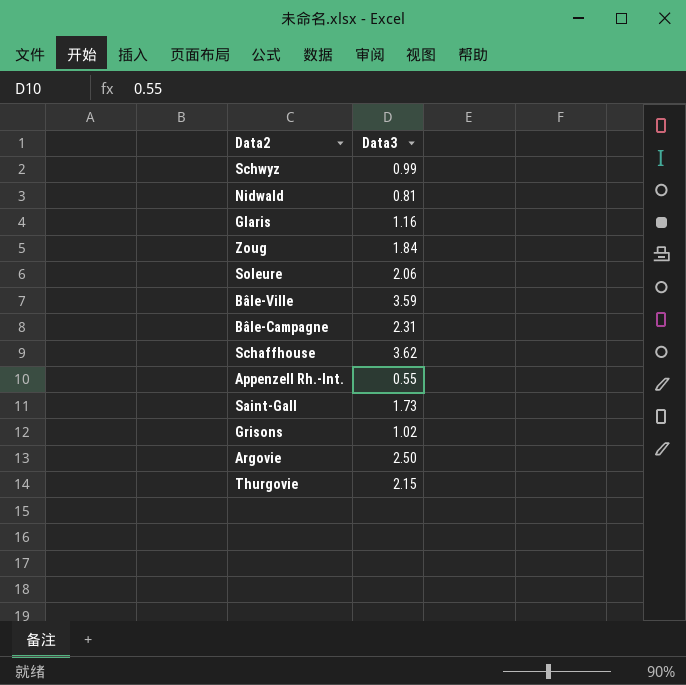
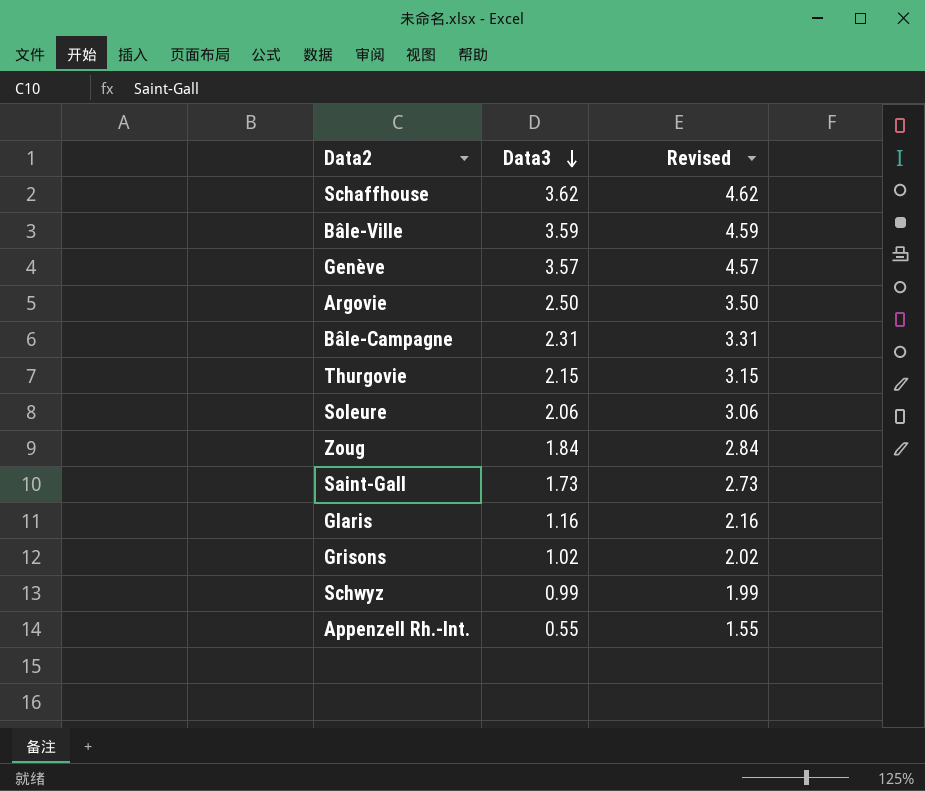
row order: none -> Data3 descending
column Revised | formula: none -> [Data3] + 1
row Nidwald: 0.81 -> none
row Genève: none -> 3.57 | 4.57

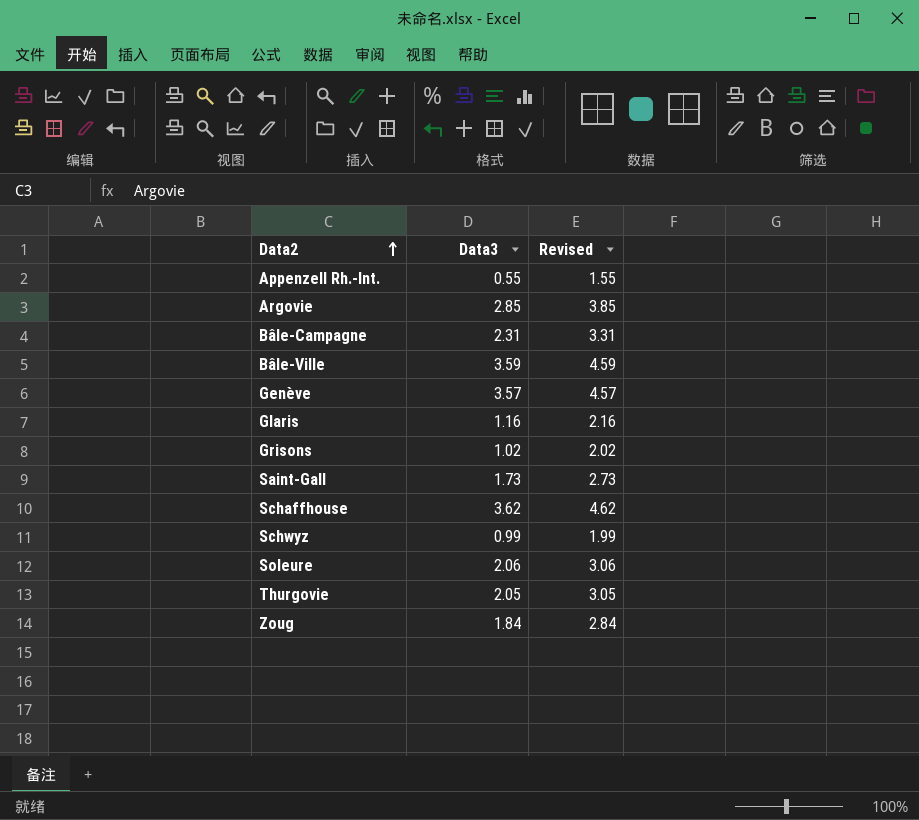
row order: Data3 descending -> Data2 ascending
Argovie | Data3: 2.50 -> 2.85
Argovie | Revised: 3.50 -> 3.85
Thurgovie | Data3: 2.15 -> 2.05
Thurgovie | Revised: 3.15 -> 3.05

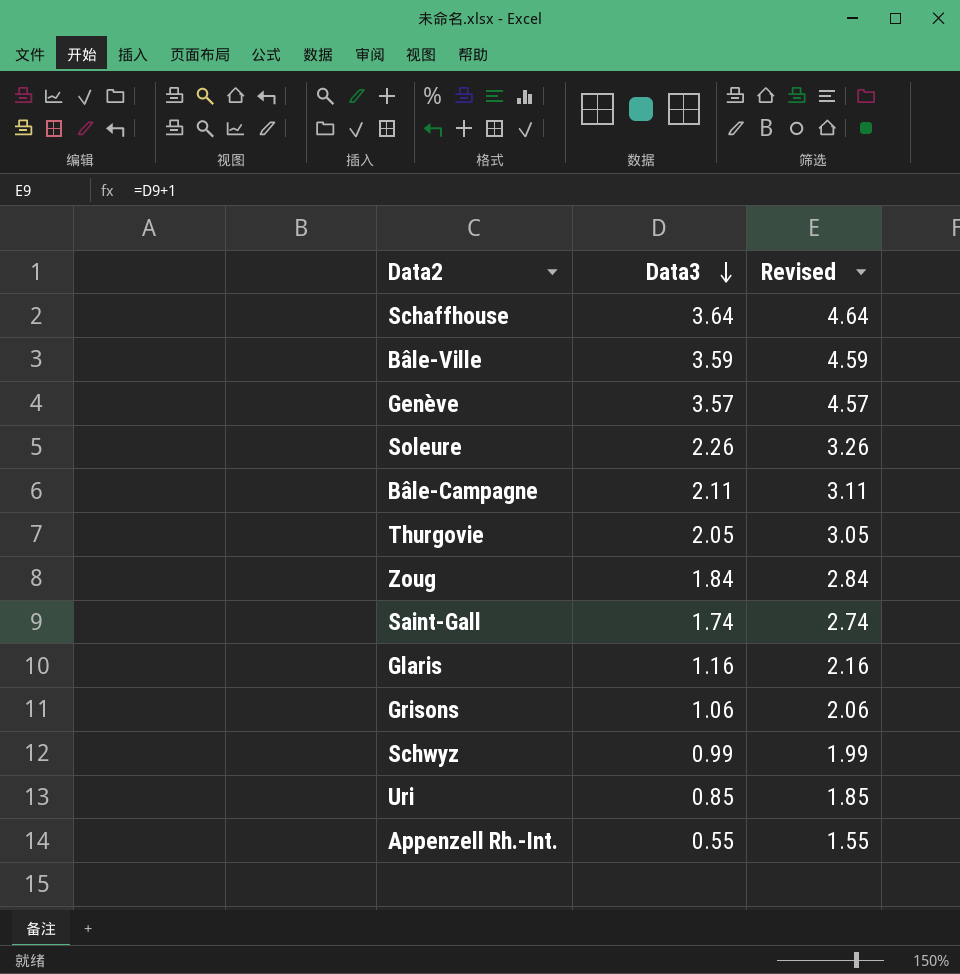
row order: Data2 ascending -> Data3 descending
row Argovie: 2.85 | 3.85 -> none
Schaffhouse | Data3: 3.62 -> 3.64
Schaffhouse | Revised: 4.62 -> 4.64
Soleure | Data3: 2.06 -> 2.26
Soleure | Revised: 3.06 -> 3.26
Bâle-Campagne | Data3: 2.31 -> 2.11
Bâle-Campagne | Revised: 3.31 -> 3.11
Saint-Gall | Data3: 1.73 -> 1.74
Saint-Gall | Revised: 2.73 -> 2.74
Grisons | Data3: 1.02 -> 1.06
Grisons | Revised: 2.02 -> 2.06
row Uri: none -> 0.85 | 1.85

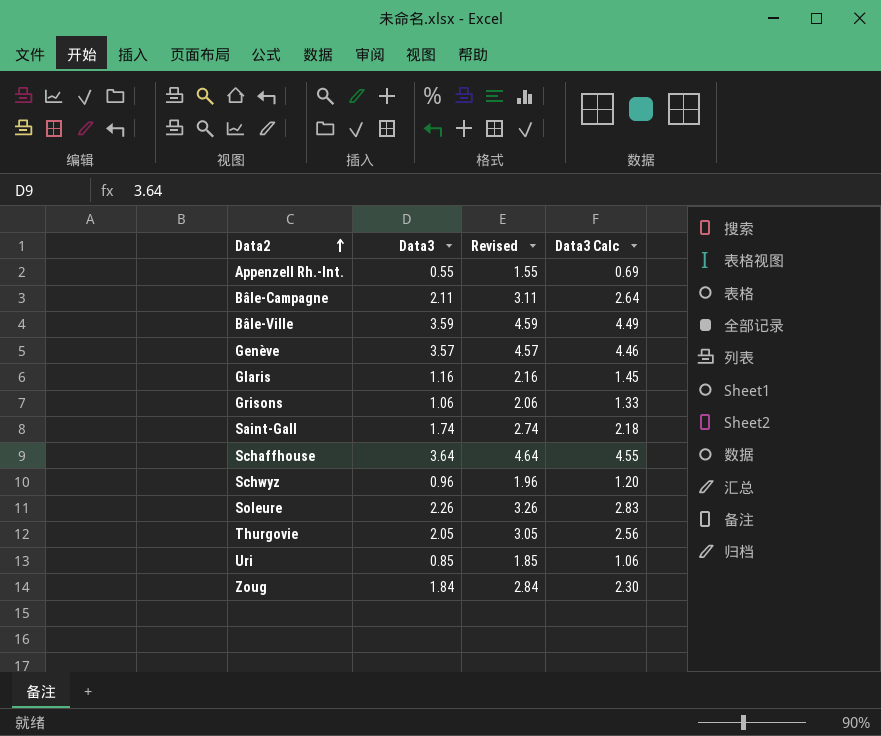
row order: Data3 descending -> Data2 ascending
column Data3 Calc | formula: none -> [Data3] * 1.25
Schwyz | Data3: 0.99 -> 0.96
Schwyz | Revised: 1.99 -> 1.96

